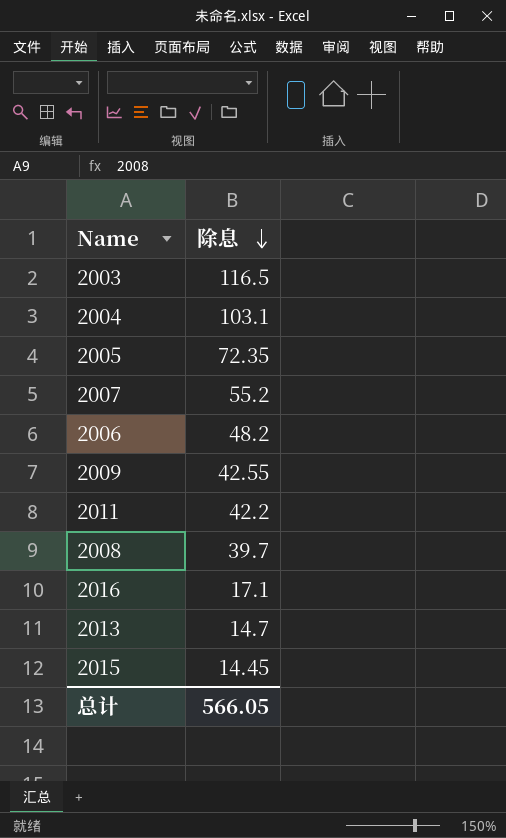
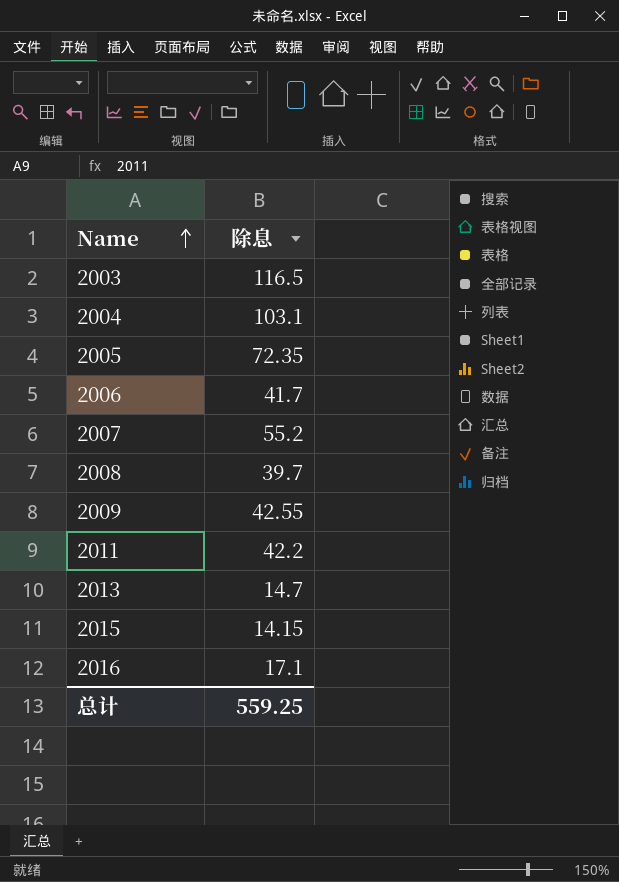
row order: 除息 descending -> Name ascending
2006 | 除息: 48.2 -> 41.7
2015 | 除息: 14.45 -> 14.15
总计 | 除息: 566.05 -> 559.25

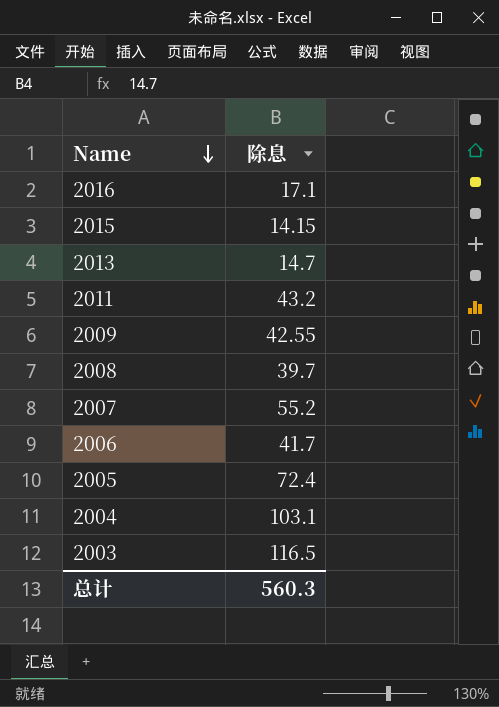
row order: Name ascending -> Name descending
2011 | 除息: 42.2 -> 43.2
2005 | 除息: 72.35 -> 72.4
总计 | 除息: 559.25 -> 560.3

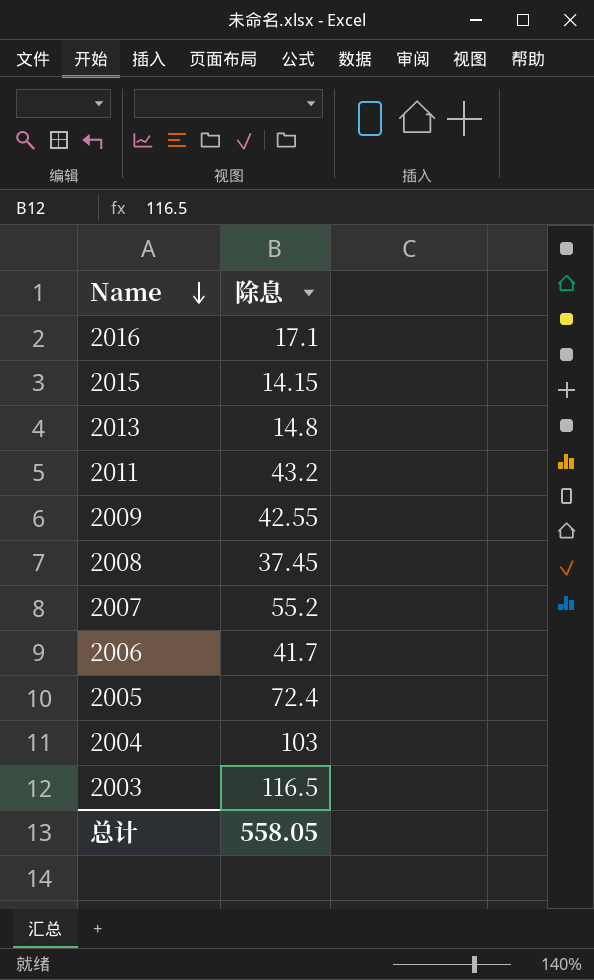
2013 | 除息: 14.7 -> 14.8
2008 | 除息: 39.7 -> 37.45
2004 | 除息: 103.1 -> 103
总计 | 除息: 560.3 -> 558.05

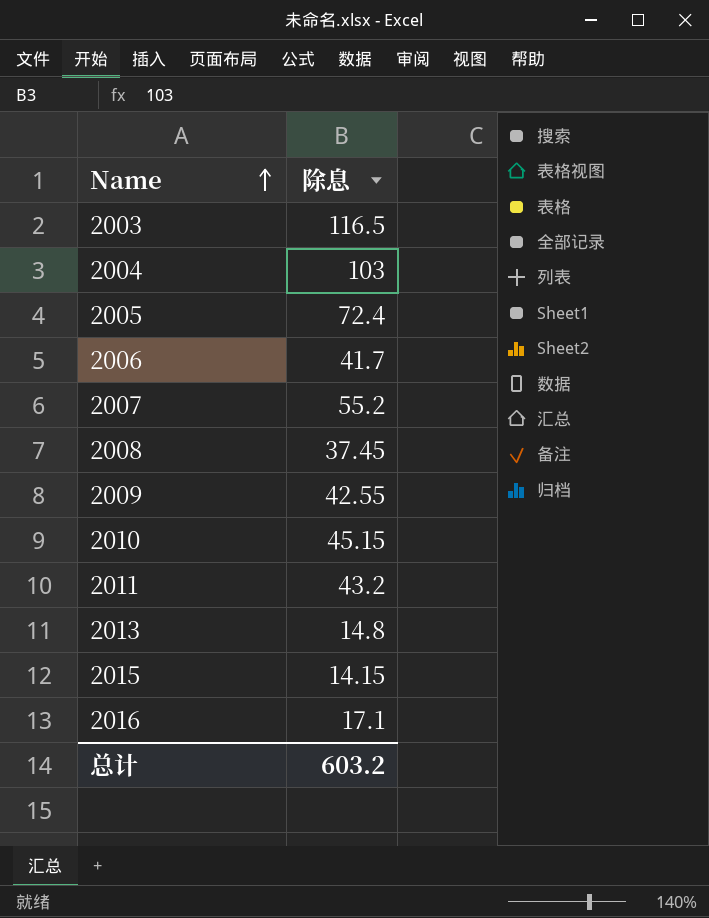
row order: Name descending -> Name ascending
row 2010: none -> 45.15
总计 | 除息: 558.05 -> 603.2

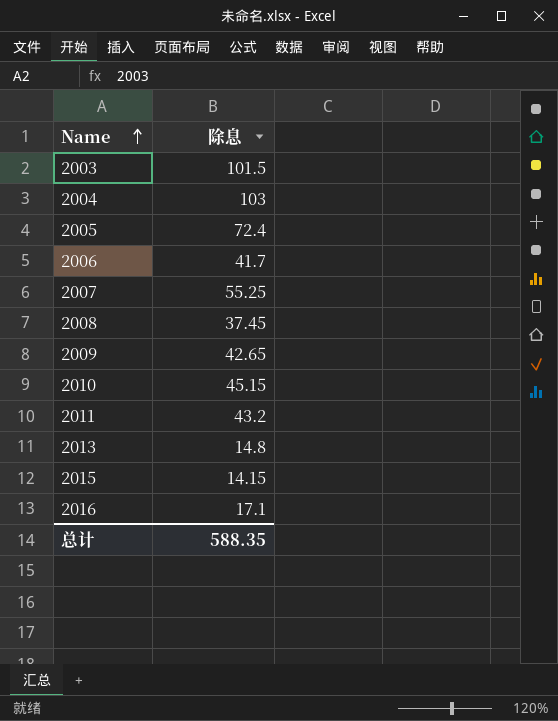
2003 | 除息: 116.5 -> 101.5
2007 | 除息: 55.2 -> 55.25
2009 | 除息: 42.55 -> 42.65
总计 | 除息: 603.2 -> 588.35

